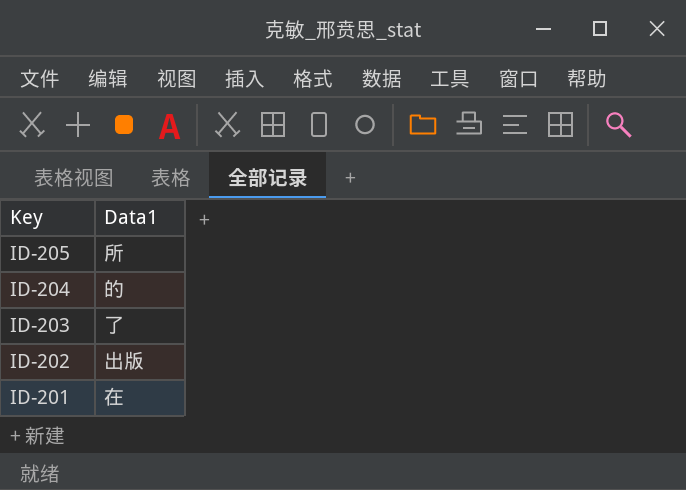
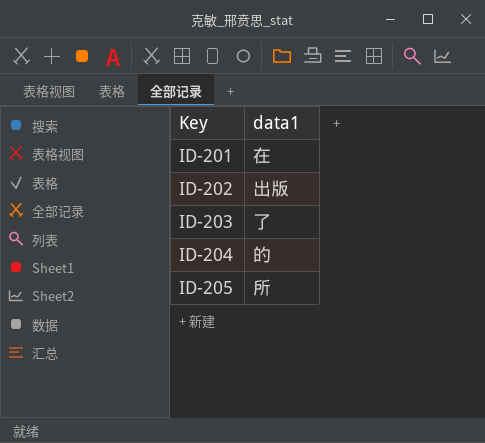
row order: Key descending -> Key ascending
column name: Data1 -> data1

